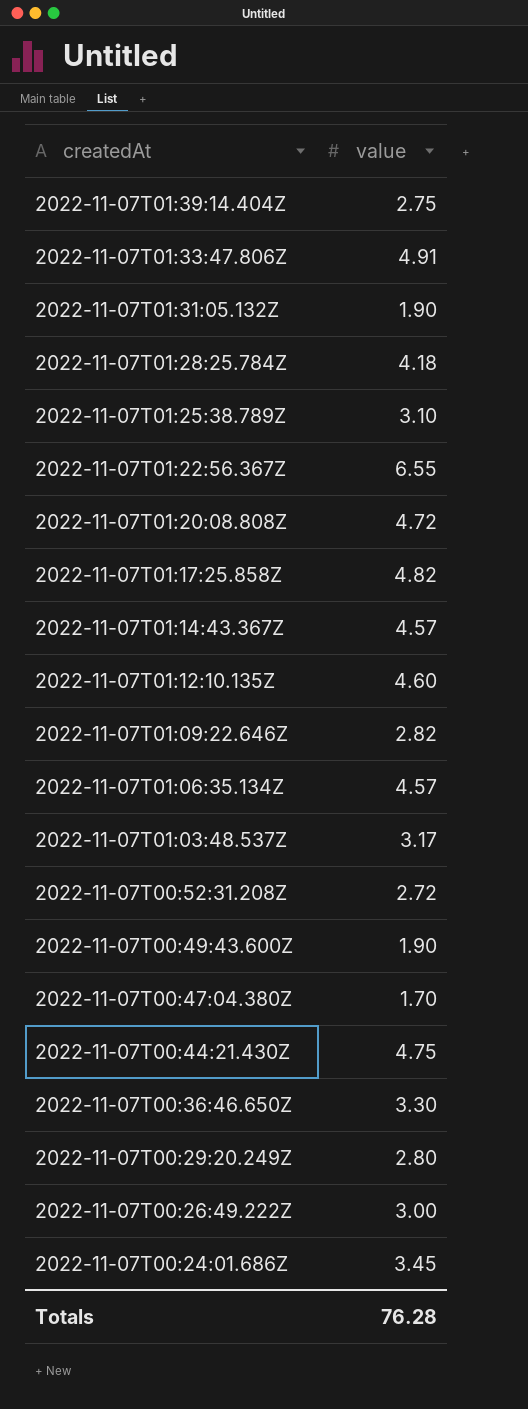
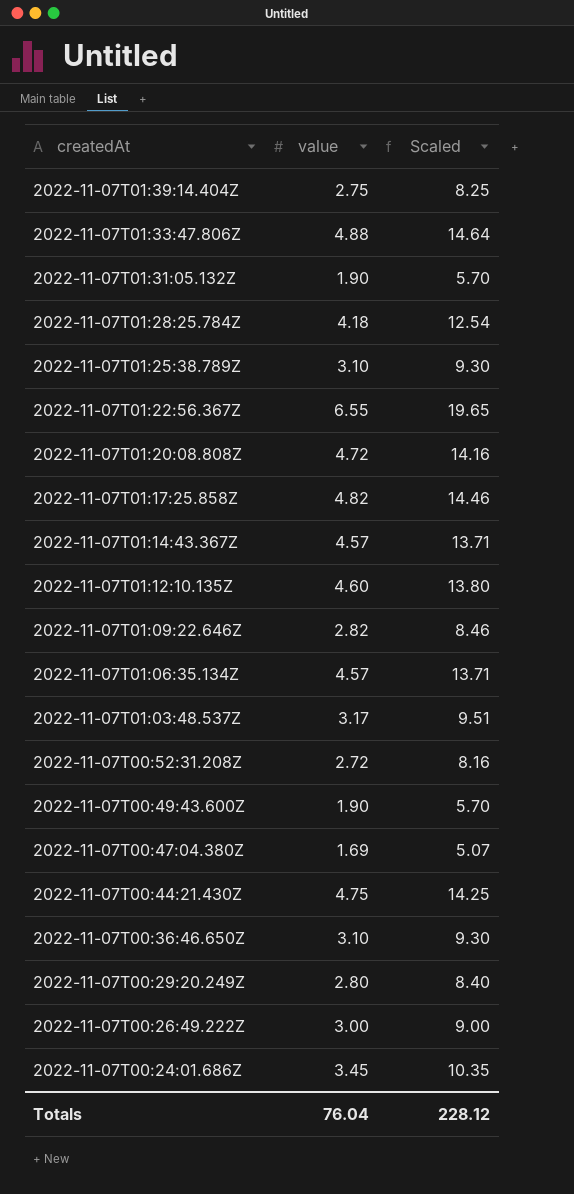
column Scaled | formula: none -> [value] * 3
2022-11-07T01:33:47.806Z | value: 4.91 -> 4.88
2022-11-07T00:47:04.380Z | value: 1.70 -> 1.69
2022-11-07T00:36:46.650Z | value: 3.30 -> 3.10
Totals | value: 76.28 -> 76.04

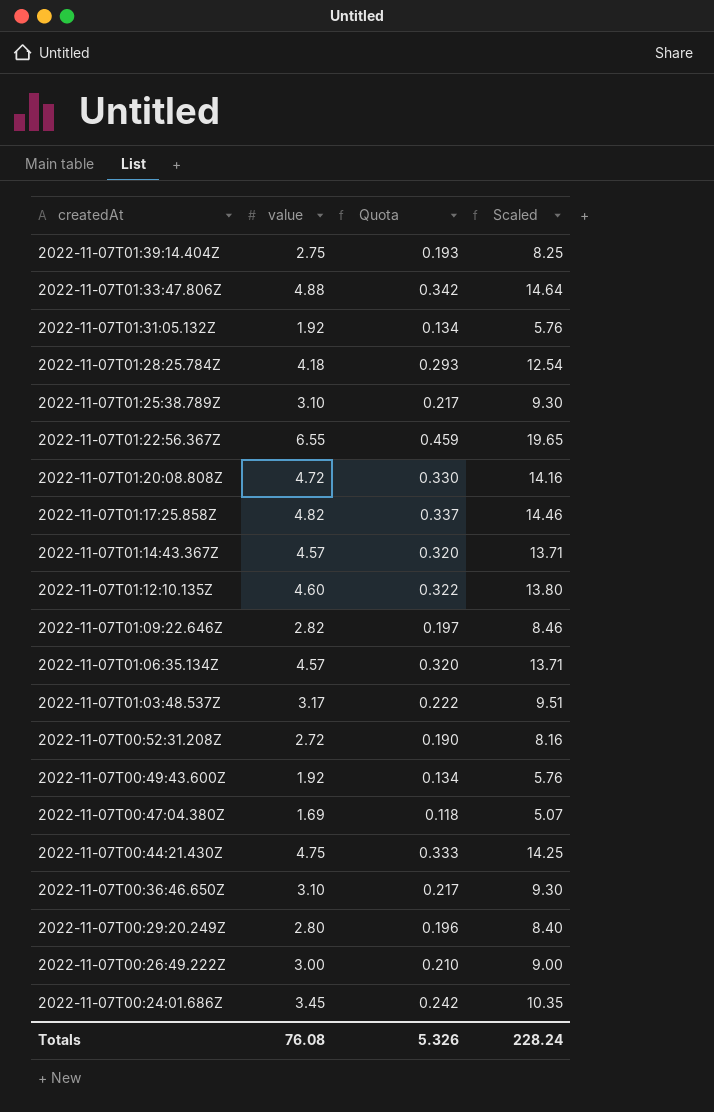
column Quota | formula: none -> [value] * 0.07
2022-11-07T01:31:05.132Z | value: 1.90 -> 1.92
2022-11-07T01:31:05.132Z | Scaled: 5.70 -> 5.76
2022-11-07T00:49:43.600Z | value: 1.90 -> 1.92
2022-11-07T00:49:43.600Z | Scaled: 5.70 -> 5.76
Totals | value: 76.04 -> 76.08
Totals | Scaled: 228.12 -> 228.24

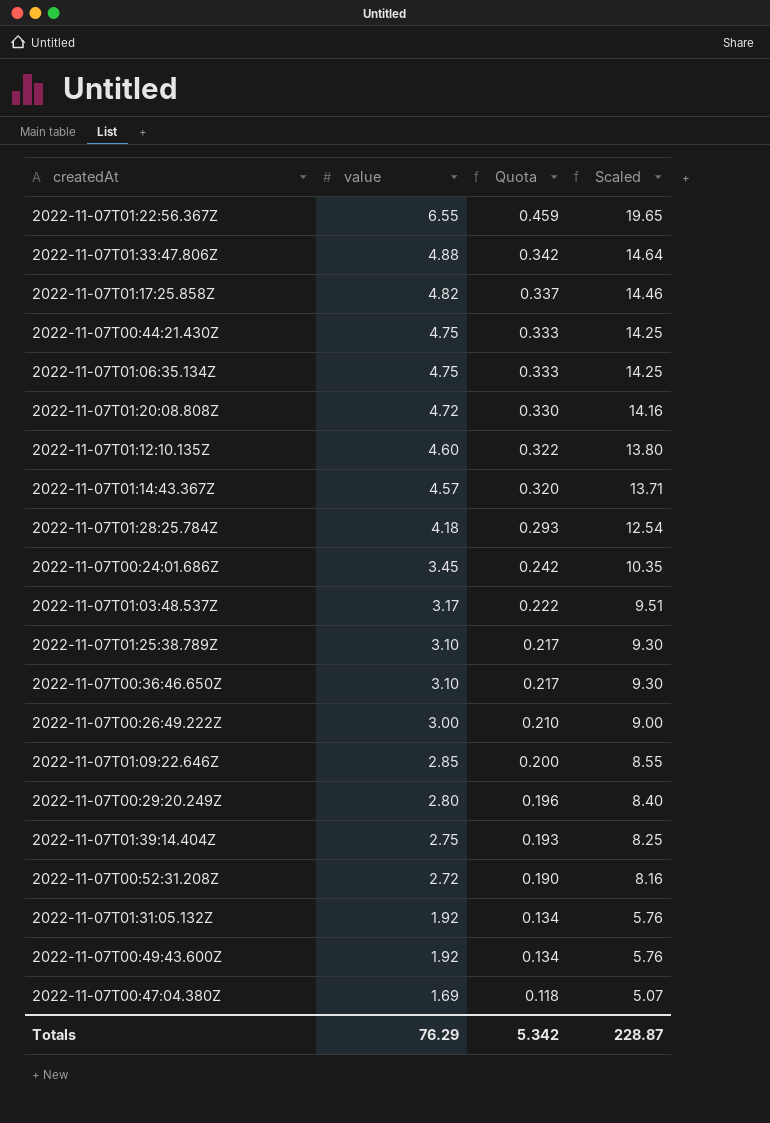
row order: createdAt descending -> value descending
2022-11-07T01:06:35.134Z | value: 4.57 -> 4.75
2022-11-07T01:06:35.134Z | Quota: 0.320 -> 0.333
2022-11-07T01:06:35.134Z | Scaled: 13.71 -> 14.25
2022-11-07T01:09:22.646Z | value: 2.82 -> 2.85
2022-11-07T01:09:22.646Z | Quota: 0.197 -> 0.200
2022-11-07T01:09:22.646Z | Scaled: 8.46 -> 8.55
Totals | value: 76.08 -> 76.29
Totals | Quota: 5.326 -> 5.342
Totals | Scaled: 228.24 -> 228.87

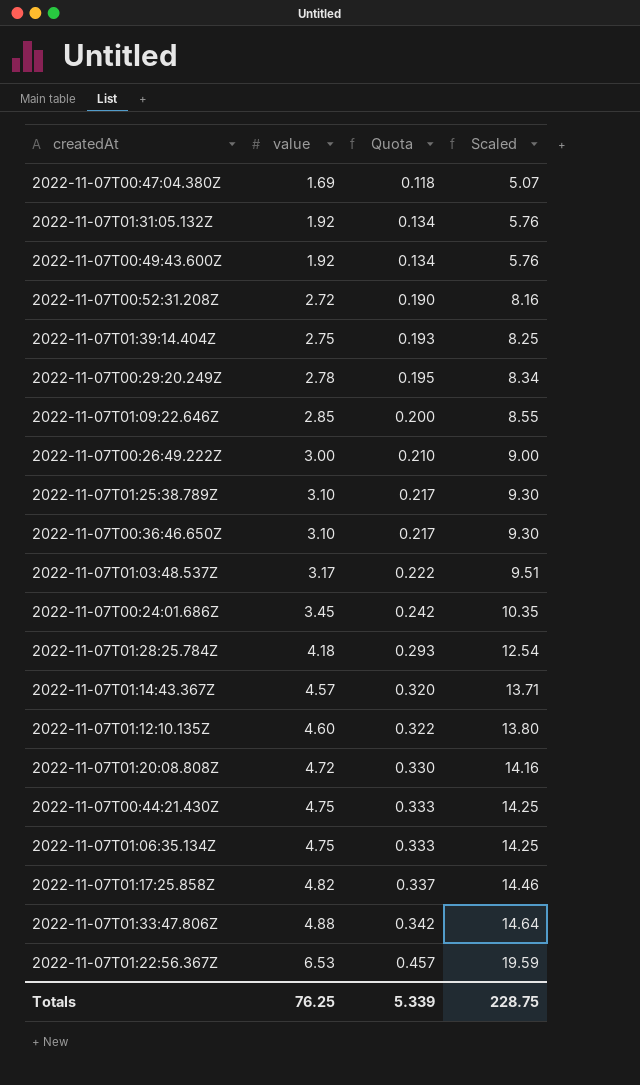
row order: value descending -> value ascending
2022-11-07T00:29:20.249Z | value: 2.80 -> 2.78
2022-11-07T00:29:20.249Z | Quota: 0.196 -> 0.195
2022-11-07T00:29:20.249Z | Scaled: 8.40 -> 8.34
2022-11-07T01:22:56.367Z | value: 6.55 -> 6.53
2022-11-07T01:22:56.367Z | Quota: 0.459 -> 0.457
2022-11-07T01:22:56.367Z | Scaled: 19.65 -> 19.59
Totals | value: 76.29 -> 76.25
Totals | Quota: 5.342 -> 5.339
Totals | Scaled: 228.87 -> 228.75

